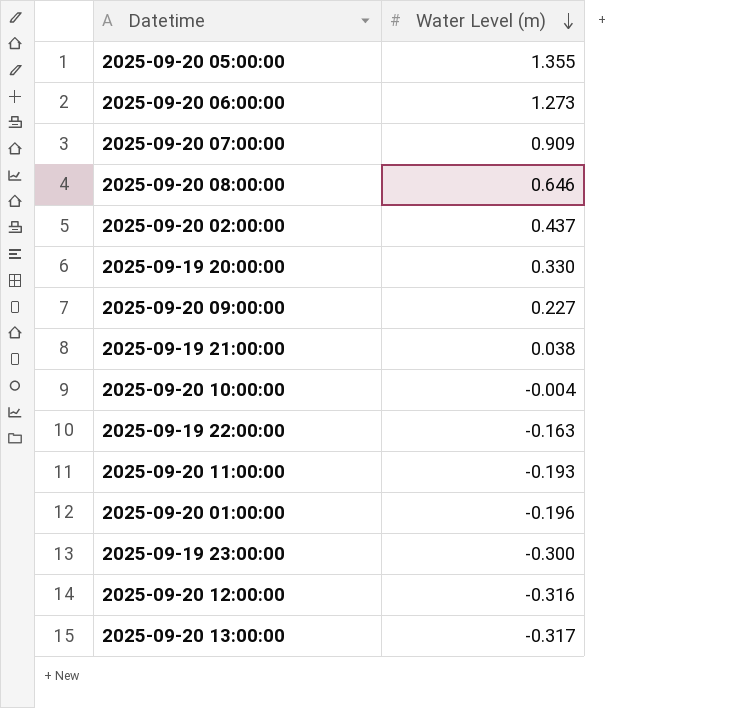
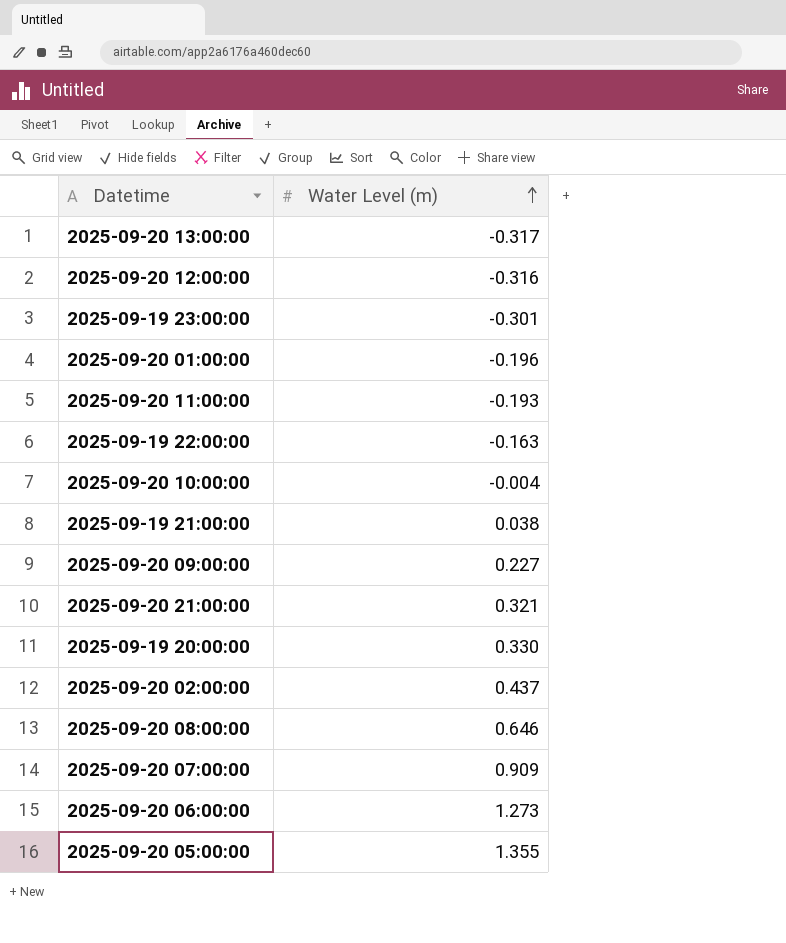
row order: Water Level (m) descending -> Water Level (m) ascending
2025-09-19 23:00:00 | Water Level (m): -0.300 -> -0.301
row 2025-09-20 21:00:00: none -> 0.321

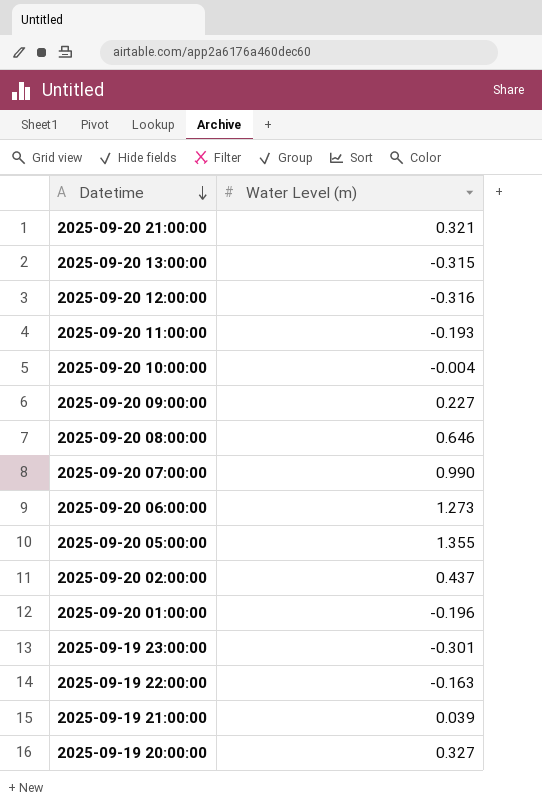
row order: Water Level (m) ascending -> Datetime descending
2025-09-20 13:00:00 | Water Level (m): -0.317 -> -0.315
2025-09-20 07:00:00 | Water Level (m): 0.909 -> 0.990
2025-09-19 21:00:00 | Water Level (m): 0.038 -> 0.039
2025-09-19 20:00:00 | Water Level (m): 0.330 -> 0.327

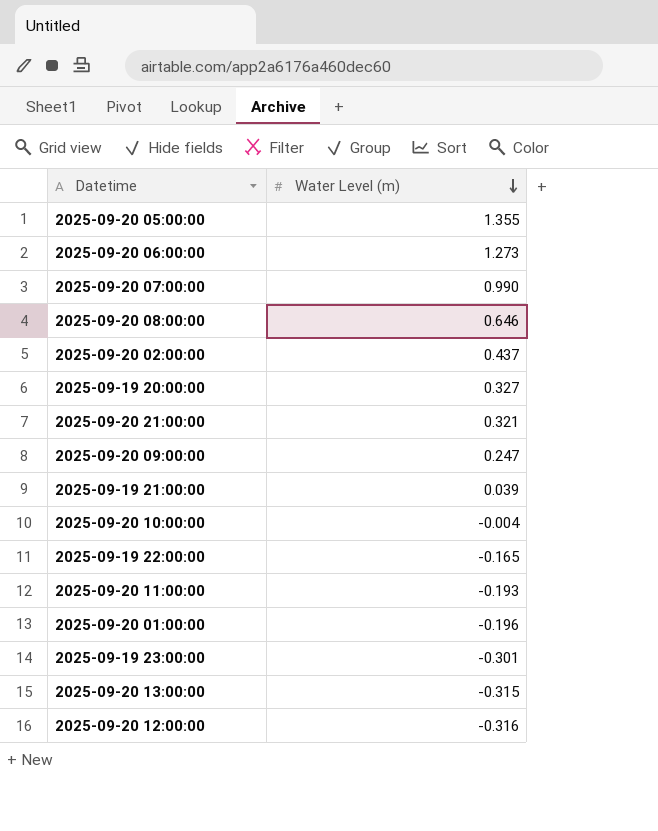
row order: Datetime descending -> Water Level (m) descending
2025-09-20 09:00:00 | Water Level (m): 0.227 -> 0.247
2025-09-19 22:00:00 | Water Level (m): -0.163 -> -0.165

